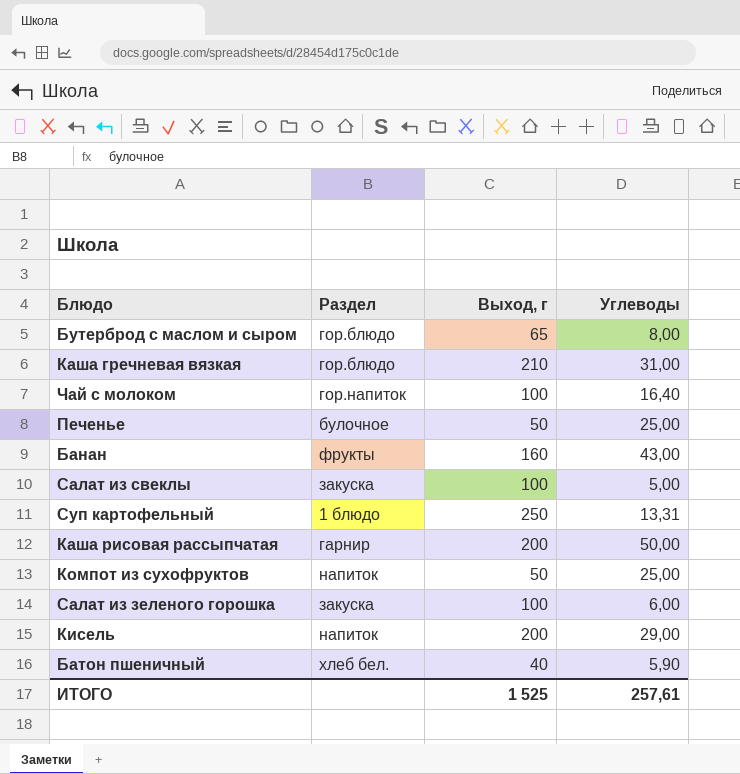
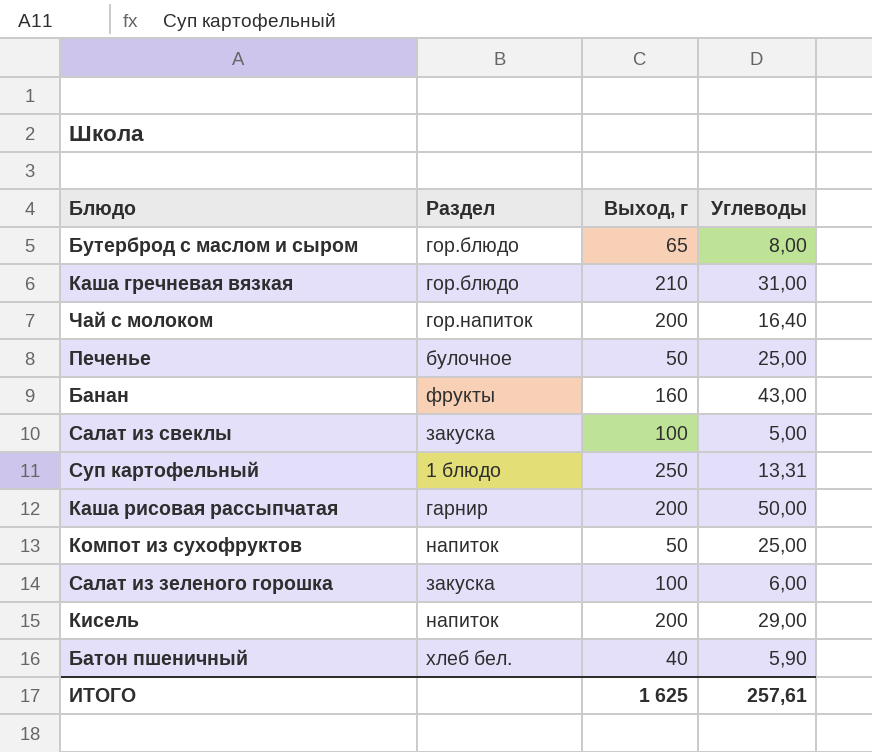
Чай с молоком | Выход, г: 100 -> 200
ИТОГО | Выход, г: 1 525 -> 1 625

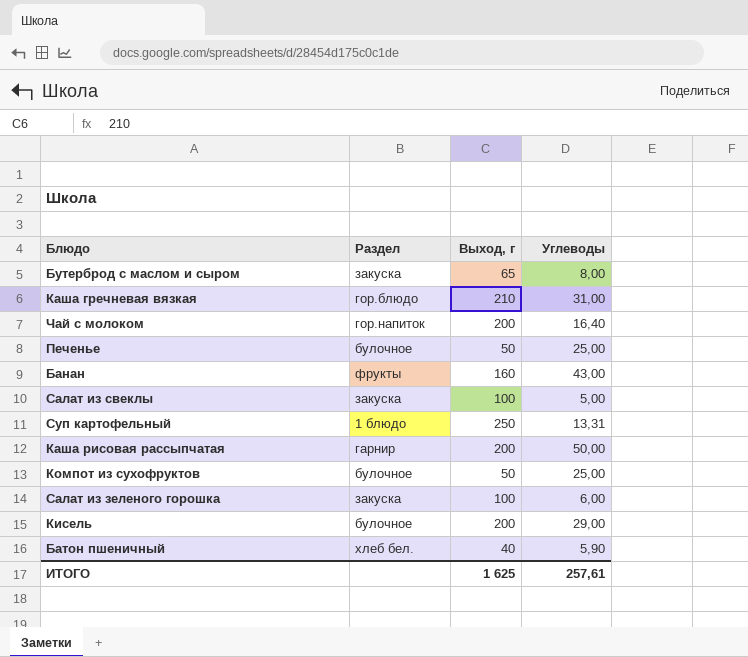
Бутерброд с маслом и сыром | Раздел: гор.блюдо -> закуска
Компот из сухофруктов | Раздел: напиток -> булочное
Кисель | Раздел: напиток -> булочное

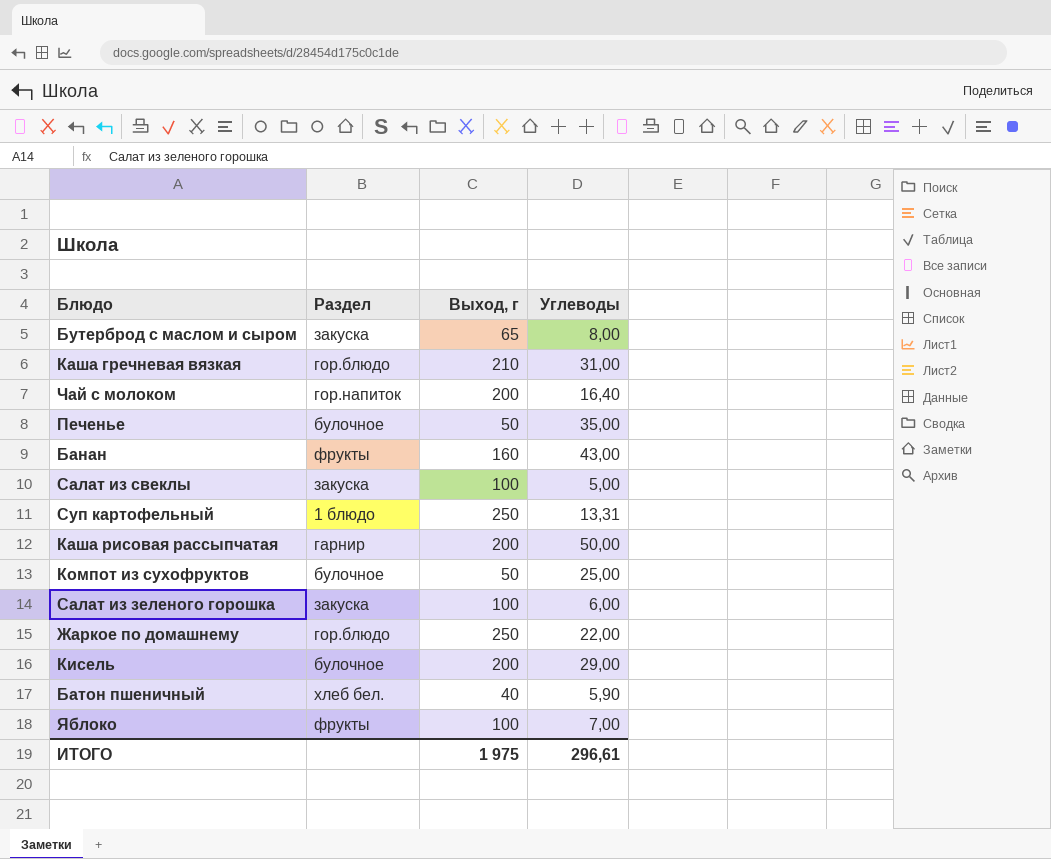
Печенье | Углеводы: 25,00 -> 35,00
row Жаркое по домашнему: none -> гор.блюдо | 250 | 22,00
row Яблоко: none -> фрукты | 100 | 7,00
ИТОГО | Выход, г: 1 625 -> 1 975
ИТОГО | Углеводы: 257,61 -> 296,61

